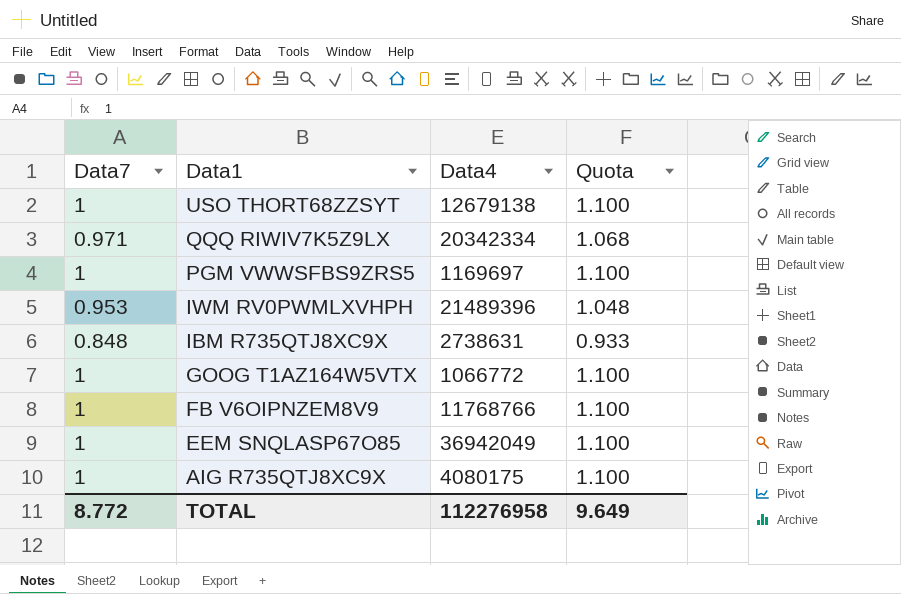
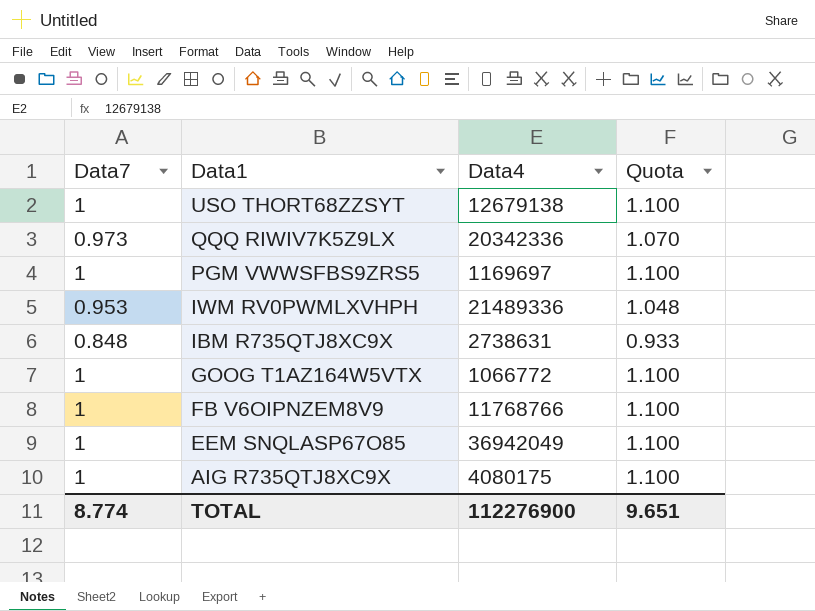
QQQ RIWIV7K5Z9LX | Data7: 0.971 -> 0.973
QQQ RIWIV7K5Z9LX | Data4: 20342334 -> 20342336
QQQ RIWIV7K5Z9LX | Quota: 1.068 -> 1.070
IWM RV0PWMLXVHPH | Data4: 21489396 -> 21489336
TOTAL | Data7: 8.772 -> 8.774
TOTAL | Data4: 112276958 -> 112276900
TOTAL | Quota: 9.649 -> 9.651

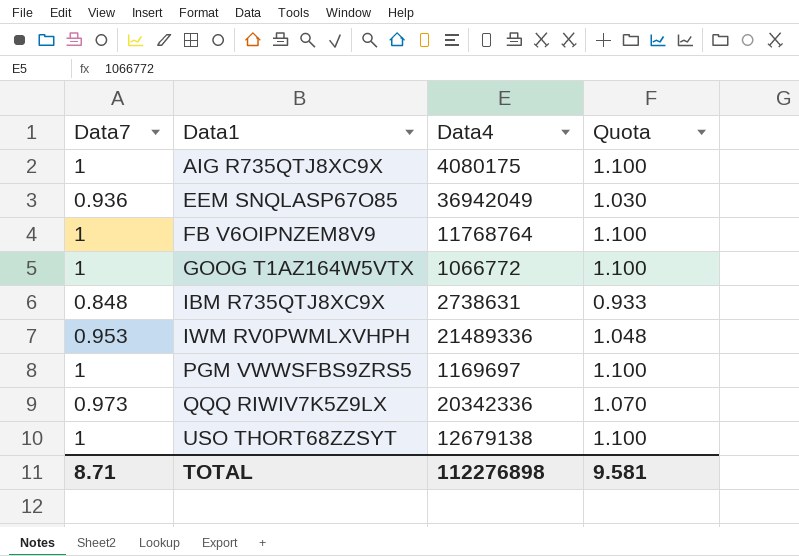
row order: Data1 descending -> Data1 ascending
EEM SNQLASP67O85 | Data7: 1 -> 0.936
EEM SNQLASP67O85 | Quota: 1.100 -> 1.030
FB V6OIPNZEM8V9 | Data4: 11768766 -> 11768764
TOTAL | Data7: 8.774 -> 8.71
TOTAL | Data4: 112276900 -> 112276898
TOTAL | Quota: 9.651 -> 9.581

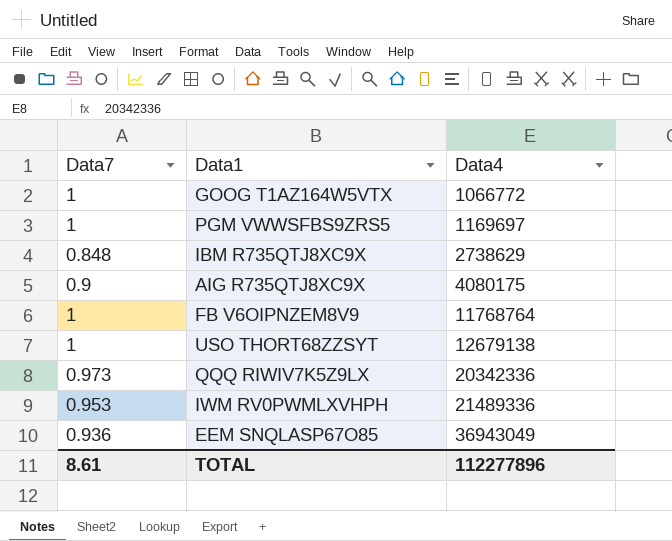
row order: Data1 ascending -> Data4 ascending
column Quota | formula: [Data7] * 1.1 -> none
IBM R735QTJ8XC9X | Data4: 2738631 -> 2738629
AIG R735QTJ8XC9X | Data7: 1 -> 0.9
EEM SNQLASP67O85 | Data4: 36942049 -> 36943049
TOTAL | Data7: 8.71 -> 8.61
TOTAL | Data4: 112276898 -> 112277896

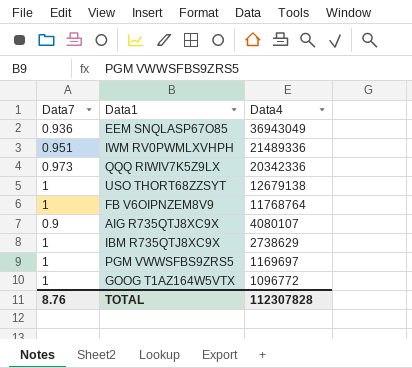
row order: Data4 ascending -> Data4 descending
IWM RV0PWMLXVHPH | Data7: 0.953 -> 0.951
AIG R735QTJ8XC9X | Data4: 4080175 -> 4080107
IBM R735QTJ8XC9X | Data7: 0.848 -> 1
GOOG T1AZ164W5VTX | Data4: 1066772 -> 1096772
TOTAL | Data7: 8.61 -> 8.76
TOTAL | Data4: 112277896 -> 112307828

